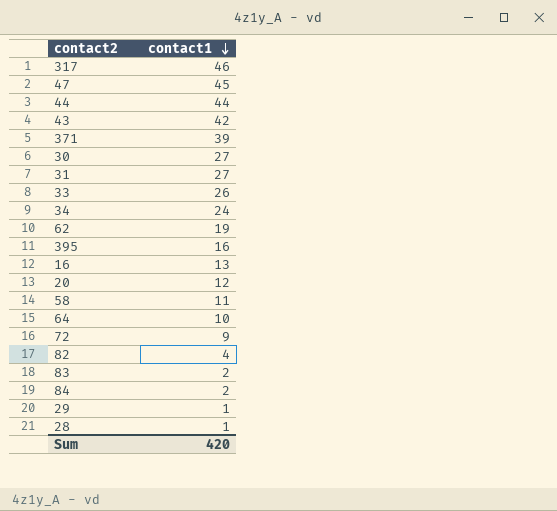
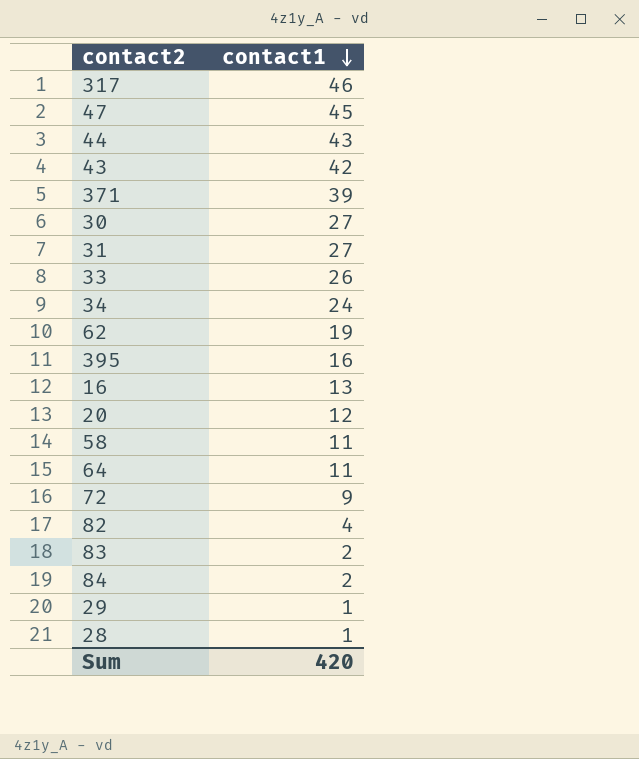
44 | contact1: 44 -> 43
64 | contact1: 10 -> 11

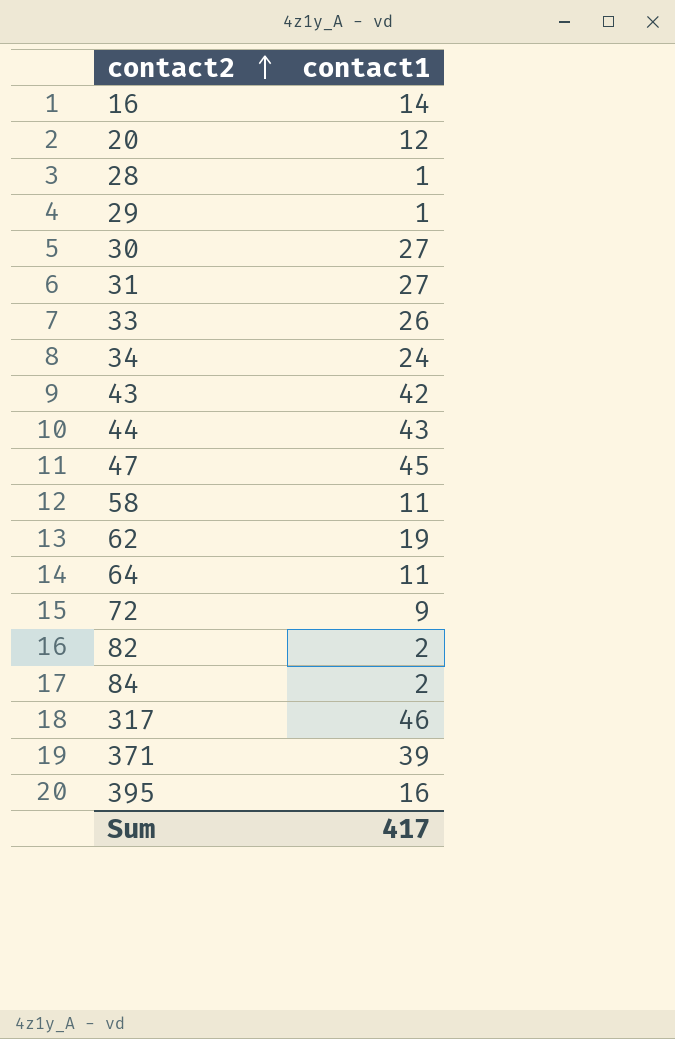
row order: contact1 descending -> contact2 ascending
row 83: 2 -> none
16 | contact1: 13 -> 14
82 | contact1: 4 -> 2
Sum | contact1: 420 -> 417

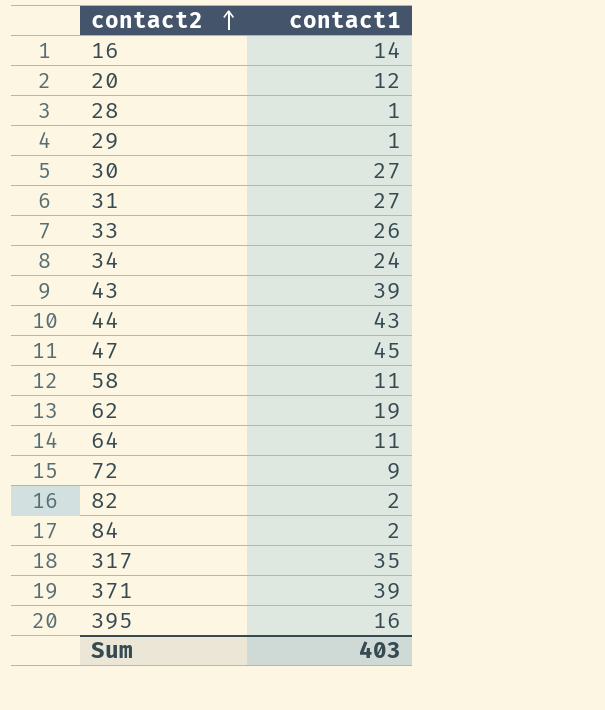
43 | contact1: 42 -> 39
317 | contact1: 46 -> 35
Sum | contact1: 417 -> 403

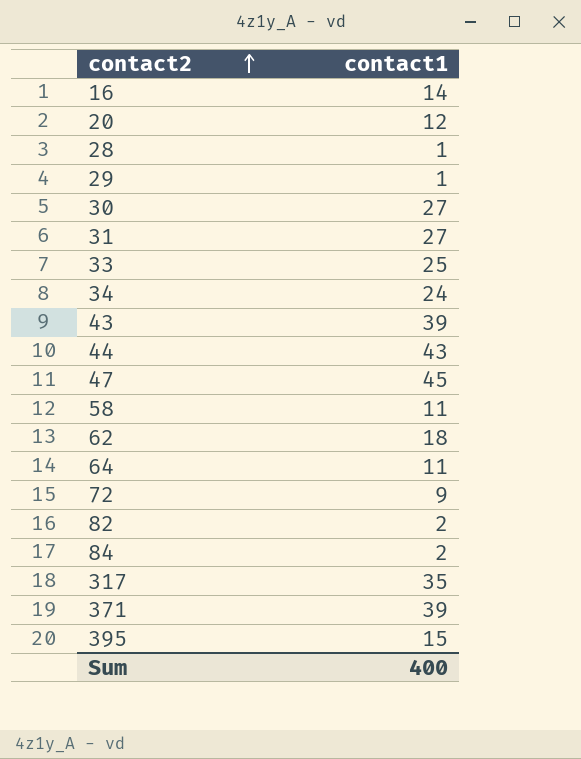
33 | contact1: 26 -> 25
62 | contact1: 19 -> 18
395 | contact1: 16 -> 15
Sum | contact1: 403 -> 400

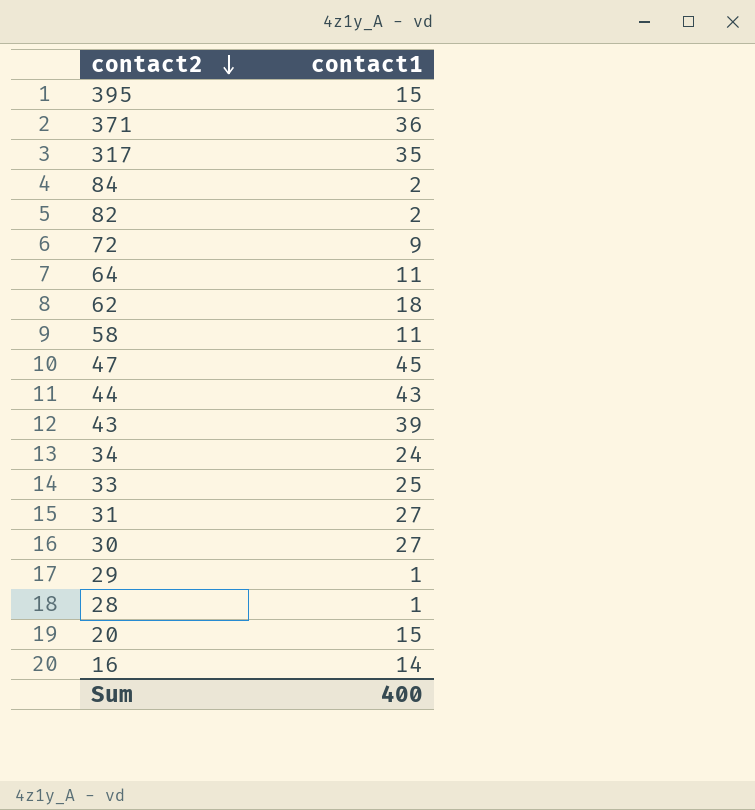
row order: contact2 ascending -> contact2 descending
371 | contact1: 39 -> 36
20 | contact1: 12 -> 15

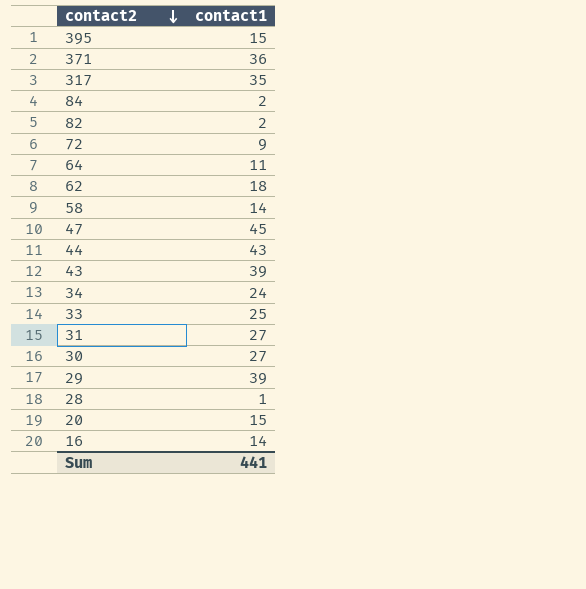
58 | contact1: 11 -> 14
29 | contact1: 1 -> 39
Sum | contact1: 400 -> 441

